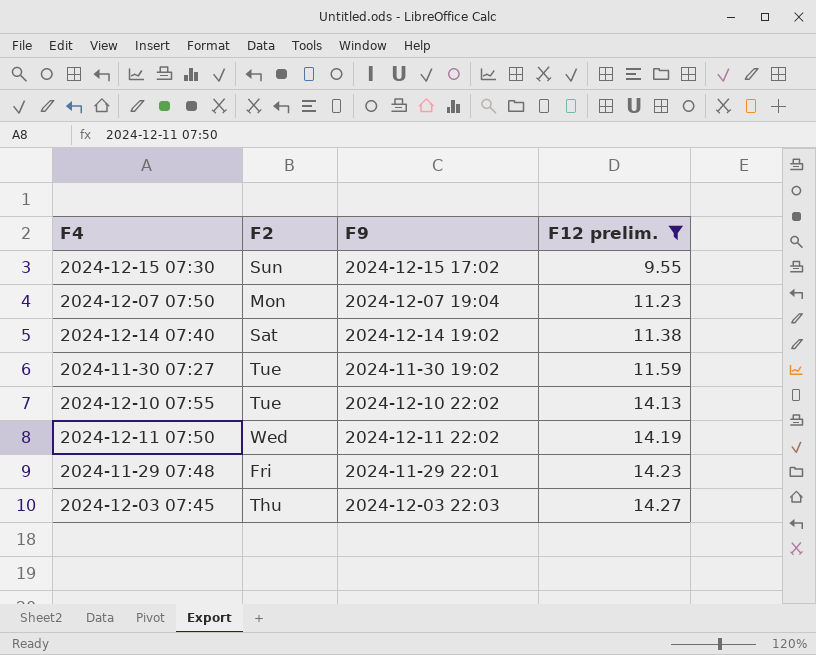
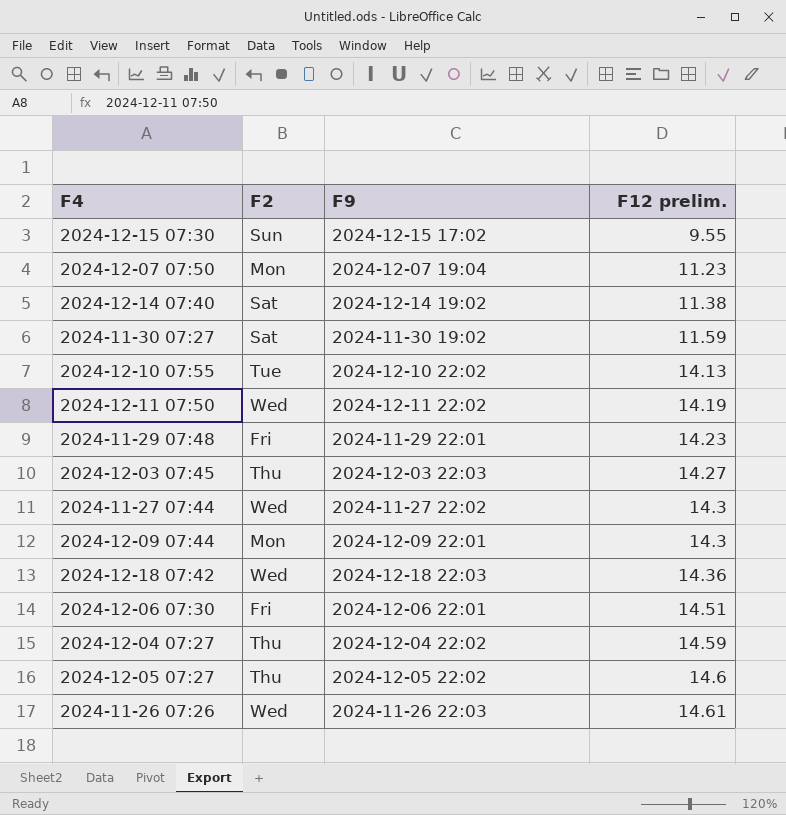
filter: F12 prelim. <= 14.27 -> none
2024-11-30 07:27 | F2: Tue -> Sat

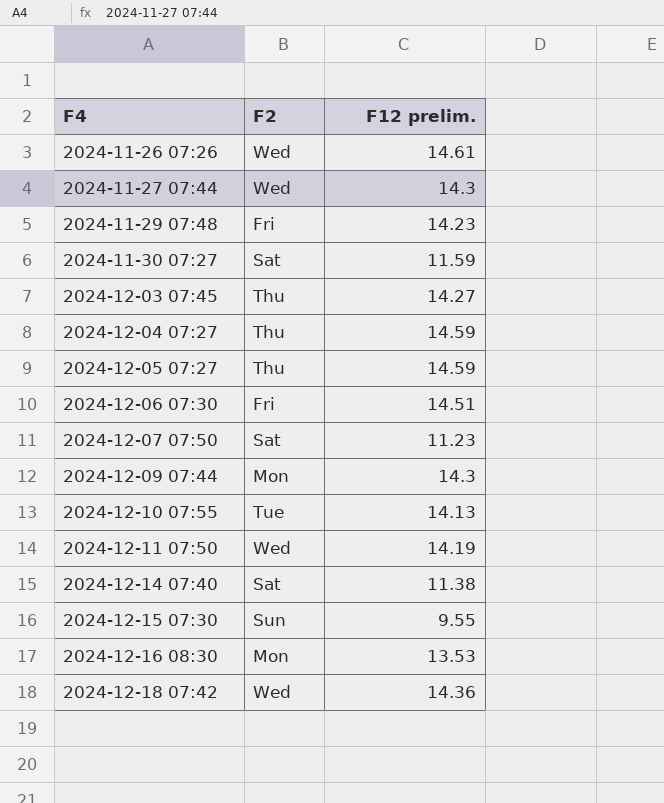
row order: F12 prelim. ascending -> F4 ascending
column F9 | position: 3 -> none
2024-12-05 07:27 | F12 prelim.: 14.6 -> 14.59
2024-12-07 07:50 | F2: Mon -> Sat
row 2024-12-16 08:30: none -> Mon | 13.53

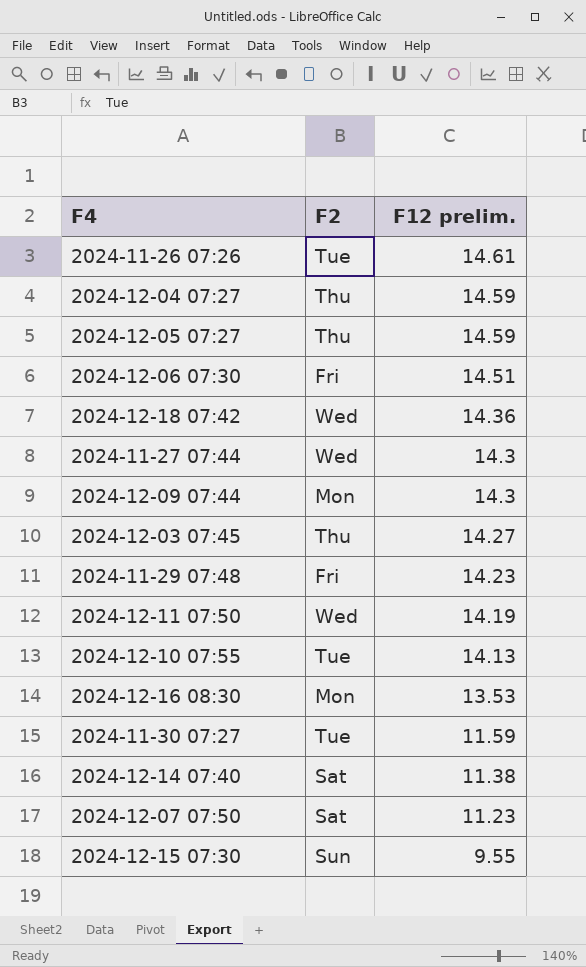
row order: F4 ascending -> F12 prelim. descending
2024-11-26 07:26 | F2: Wed -> Tue
2024-11-30 07:27 | F2: Sat -> Tue

